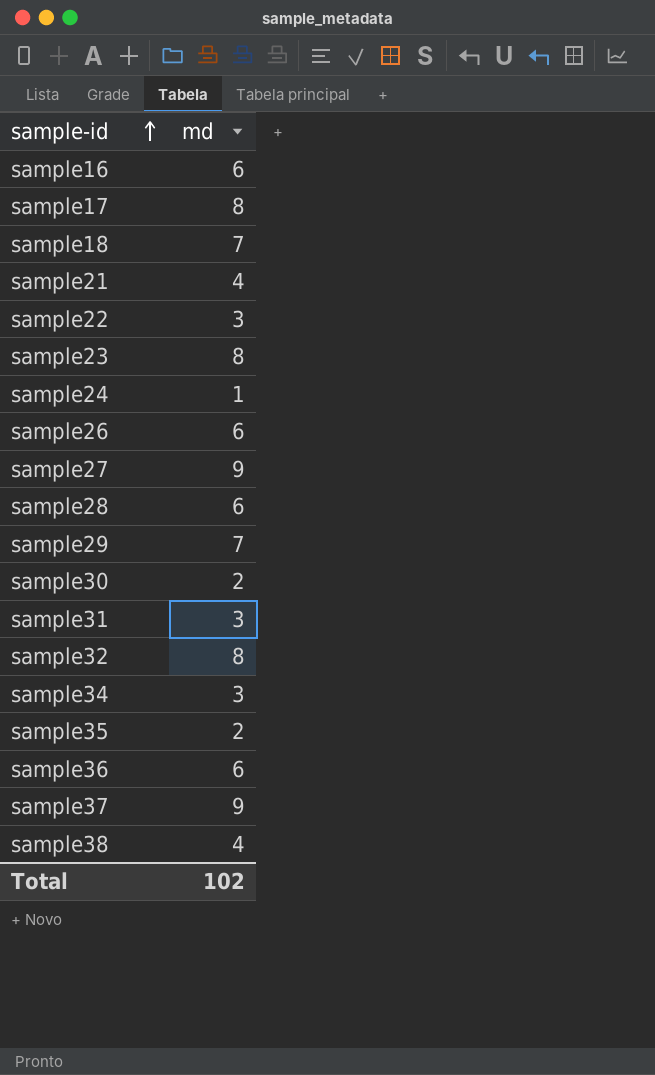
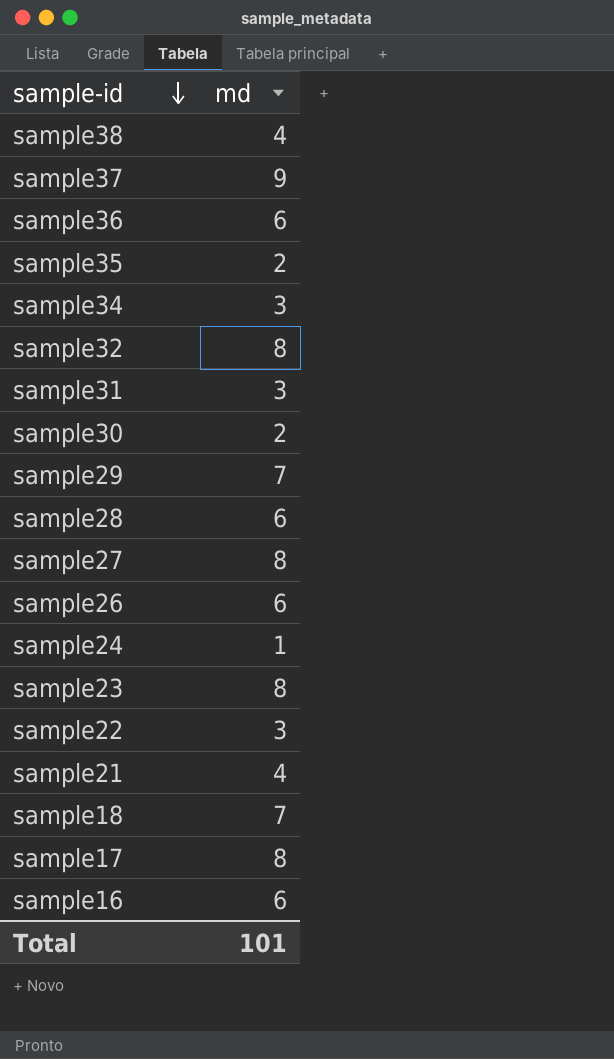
row order: sample-id ascending -> sample-id descending
sample27 | md: 9 -> 8
Total | md: 102 -> 101

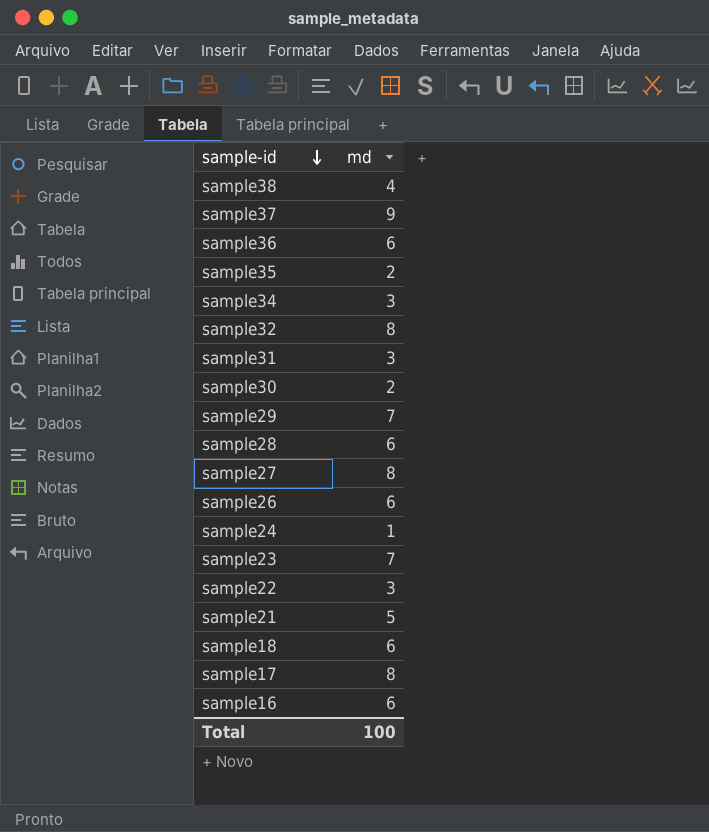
sample23 | md: 8 -> 7
sample21 | md: 4 -> 5
sample18 | md: 7 -> 6
Total | md: 101 -> 100

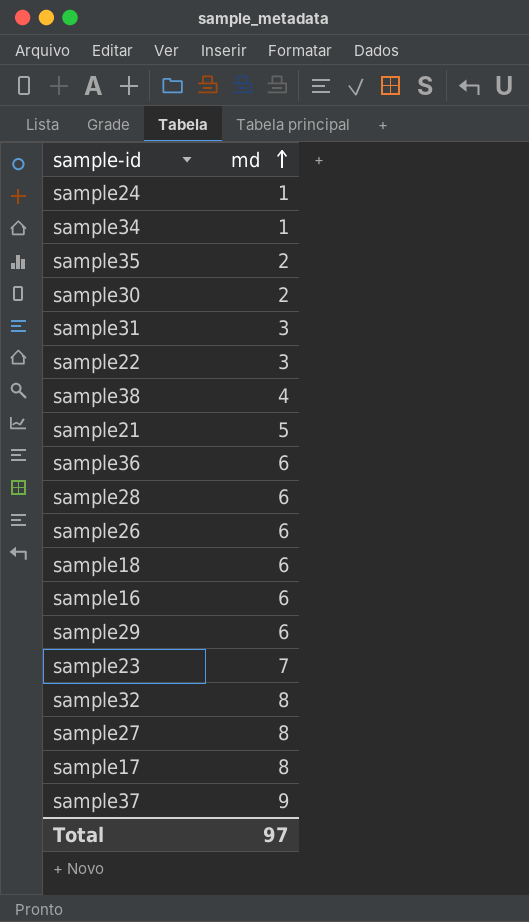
row order: sample-id descending -> md ascending
sample34 | md: 3 -> 1
sample29 | md: 7 -> 6
Total | md: 100 -> 97

